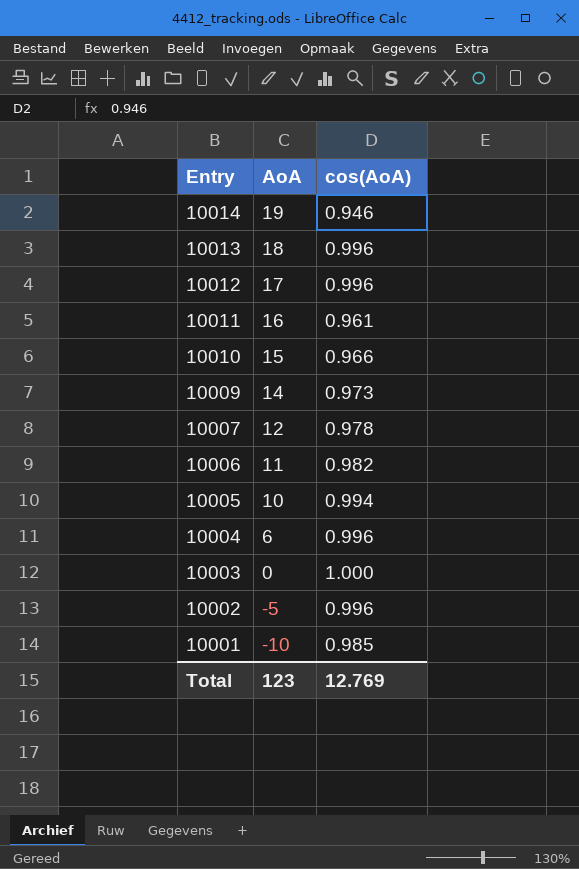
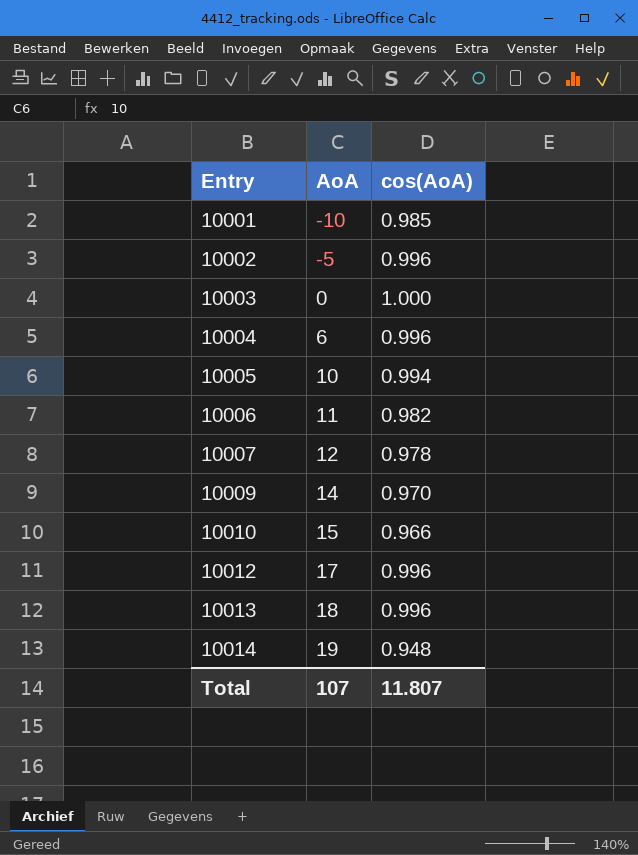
row order: Entry descending -> Entry ascending
row 10011: 16 | 0.961 -> none
10009 | cos(AoA): 0.973 -> 0.970
10014 | cos(AoA): 0.946 -> 0.948
Total | AoA: 123 -> 107
Total | cos(AoA): 12.769 -> 11.807

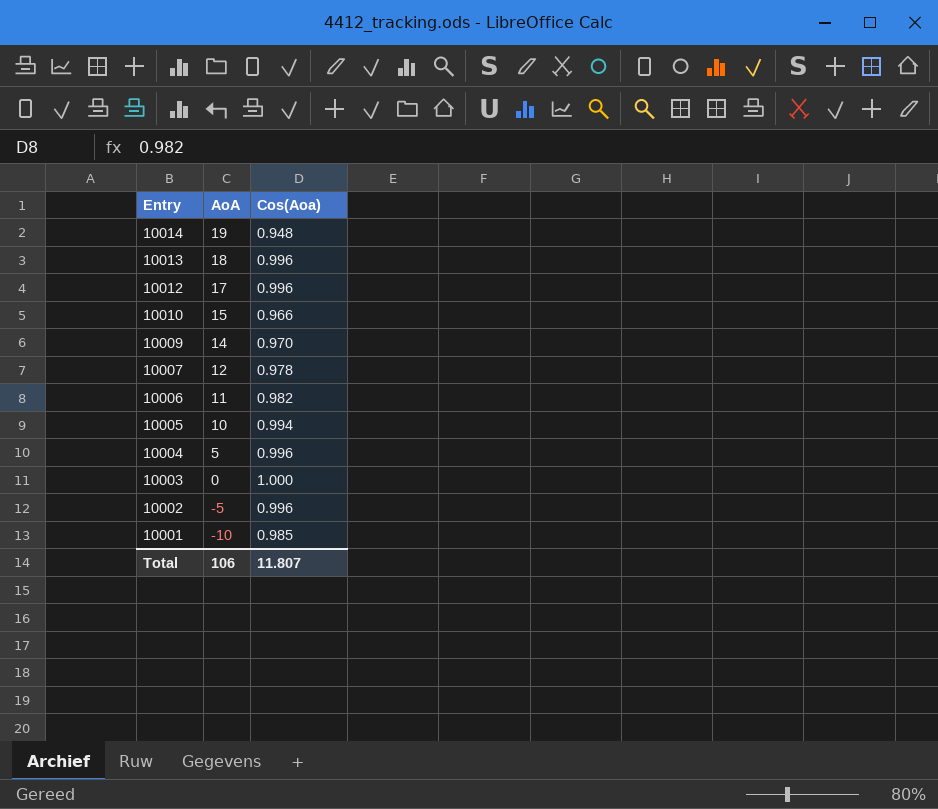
row order: Entry ascending -> Entry descending
column name: cos(AoA) -> Cos(Aoa)
10004 | AoA: 6 -> 5
Total | AoA: 107 -> 106

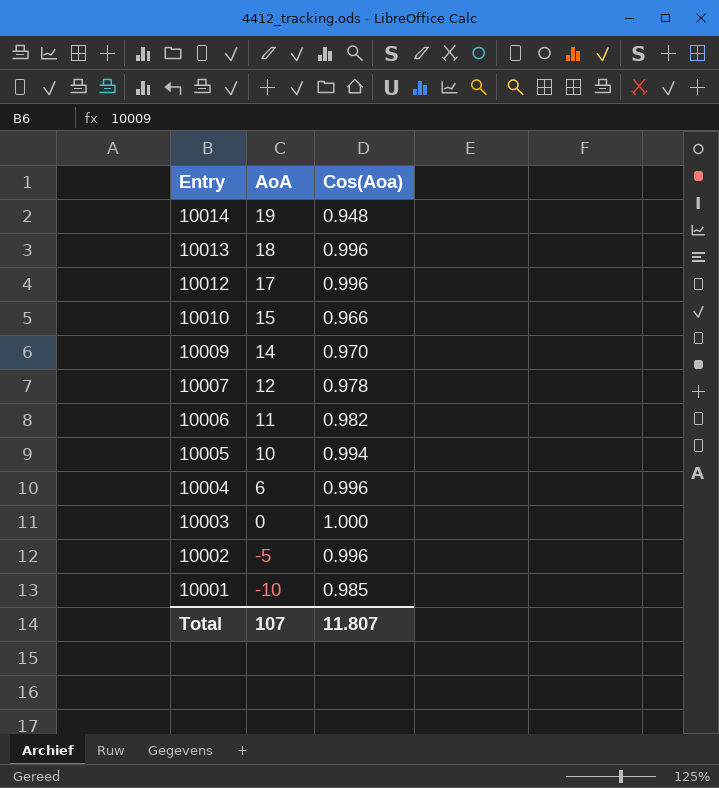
10004 | AoA: 5 -> 6
Total | AoA: 106 -> 107

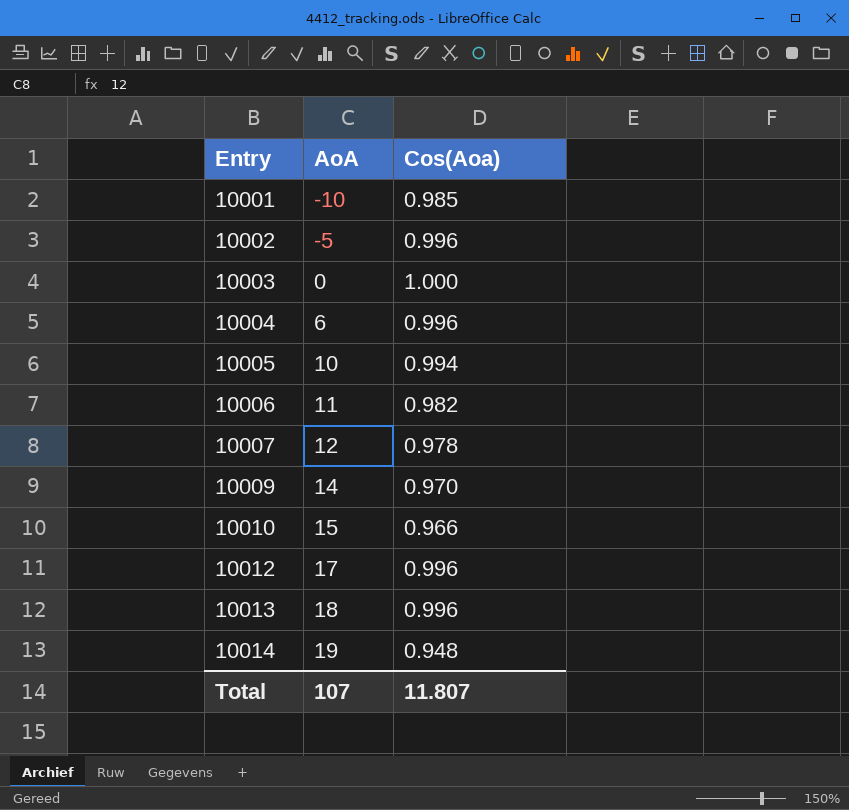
row order: Entry descending -> Entry ascending

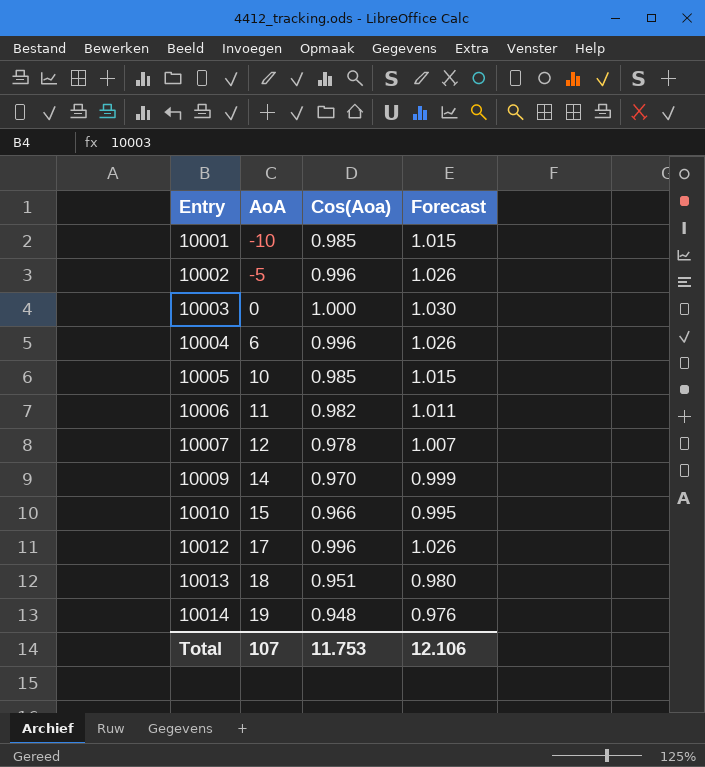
column Forecast | formula: none -> [Cos(Aoa)] * 1.03
10005 | Cos(Aoa): 0.994 -> 0.985
10013 | Cos(Aoa): 0.996 -> 0.951
Total | Cos(Aoa): 11.807 -> 11.753

